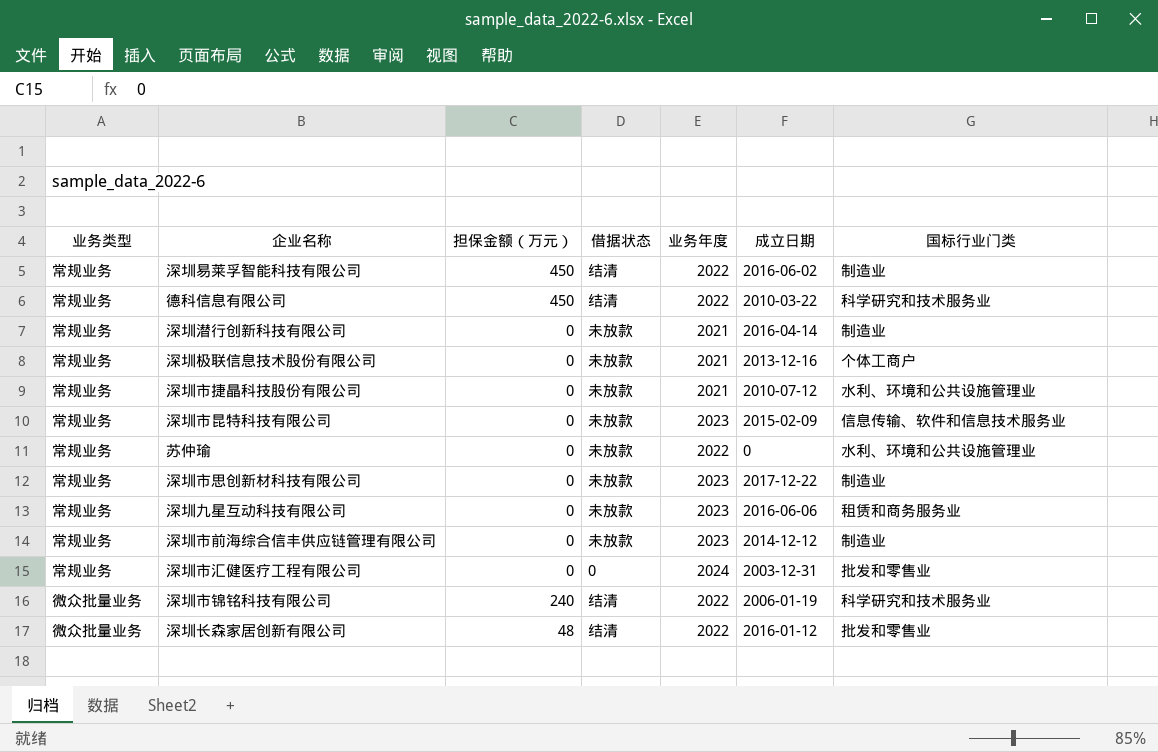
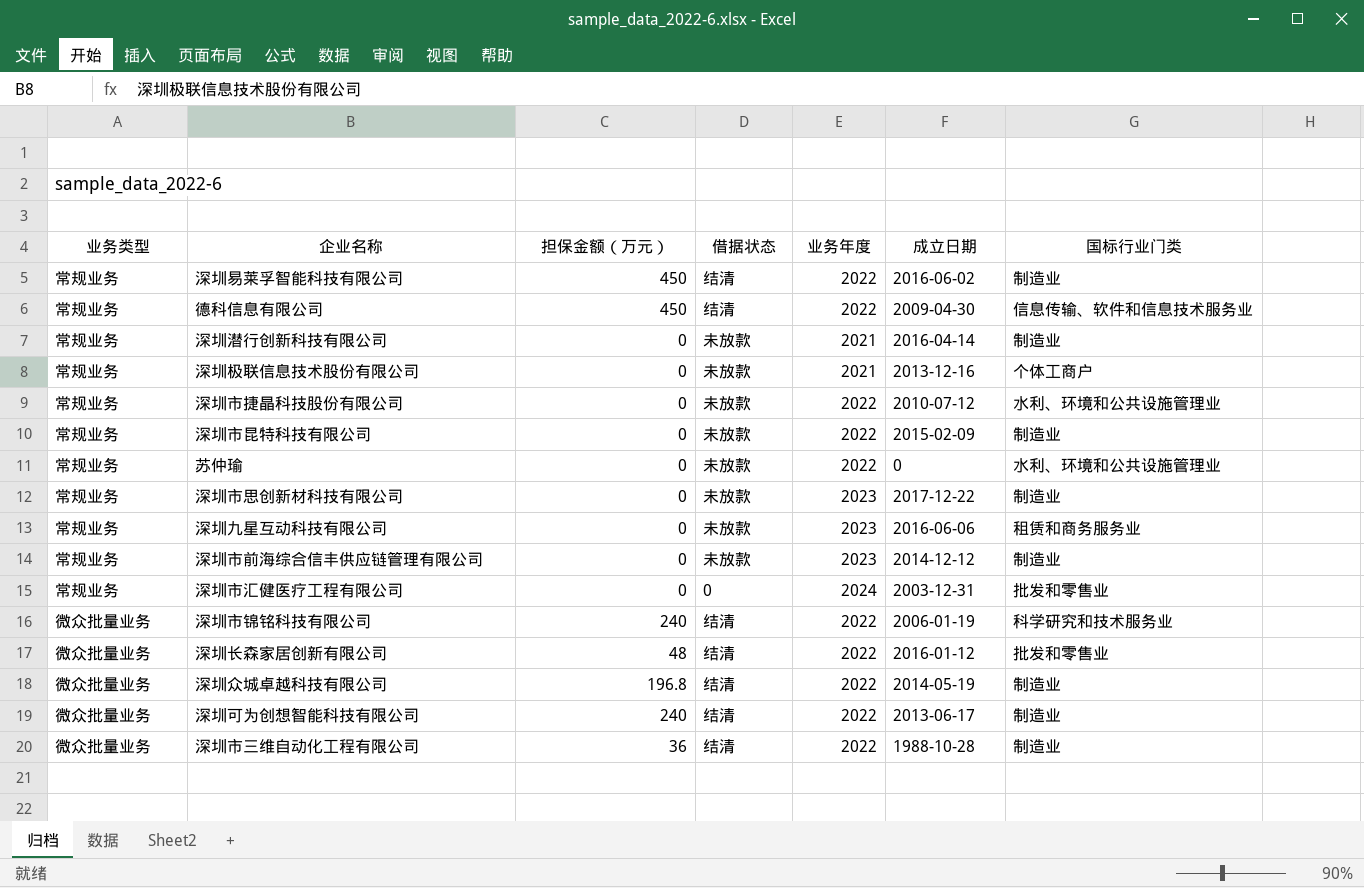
德科信息有限公司 | 成立日期: 2010-03-22 -> 2009-04-30
德科信息有限公司 | 国标行业门类: 科学研究和技术服务业 -> 信息传输、软件和信息技术服务业
深圳市捷晶科技股份有限公司 | 业务年度: 2021 -> 2022
深圳市昆特科技有限公司 | 业务年度: 2023 -> 2022
深圳市昆特科技有限公司 | 国标行业门类: 信息传输、软件和信息技术服务业 -> 制造业
row 深圳众城卓越科技有限公司: none -> 微众批量业务 | 196.8 | 结清 | 2022 | 2014-05-19 | 制造业
row 深圳可为创想智能科技有限公司: none -> 微众批量业务 | 240 | 结清 | 2022 | 2013-06-17 | 制造业
row 深圳市三维自动化工程有限公司: none -> 微众批量业务 | 36 | 结清 | 2022 | 1988-10-28 | 制造业

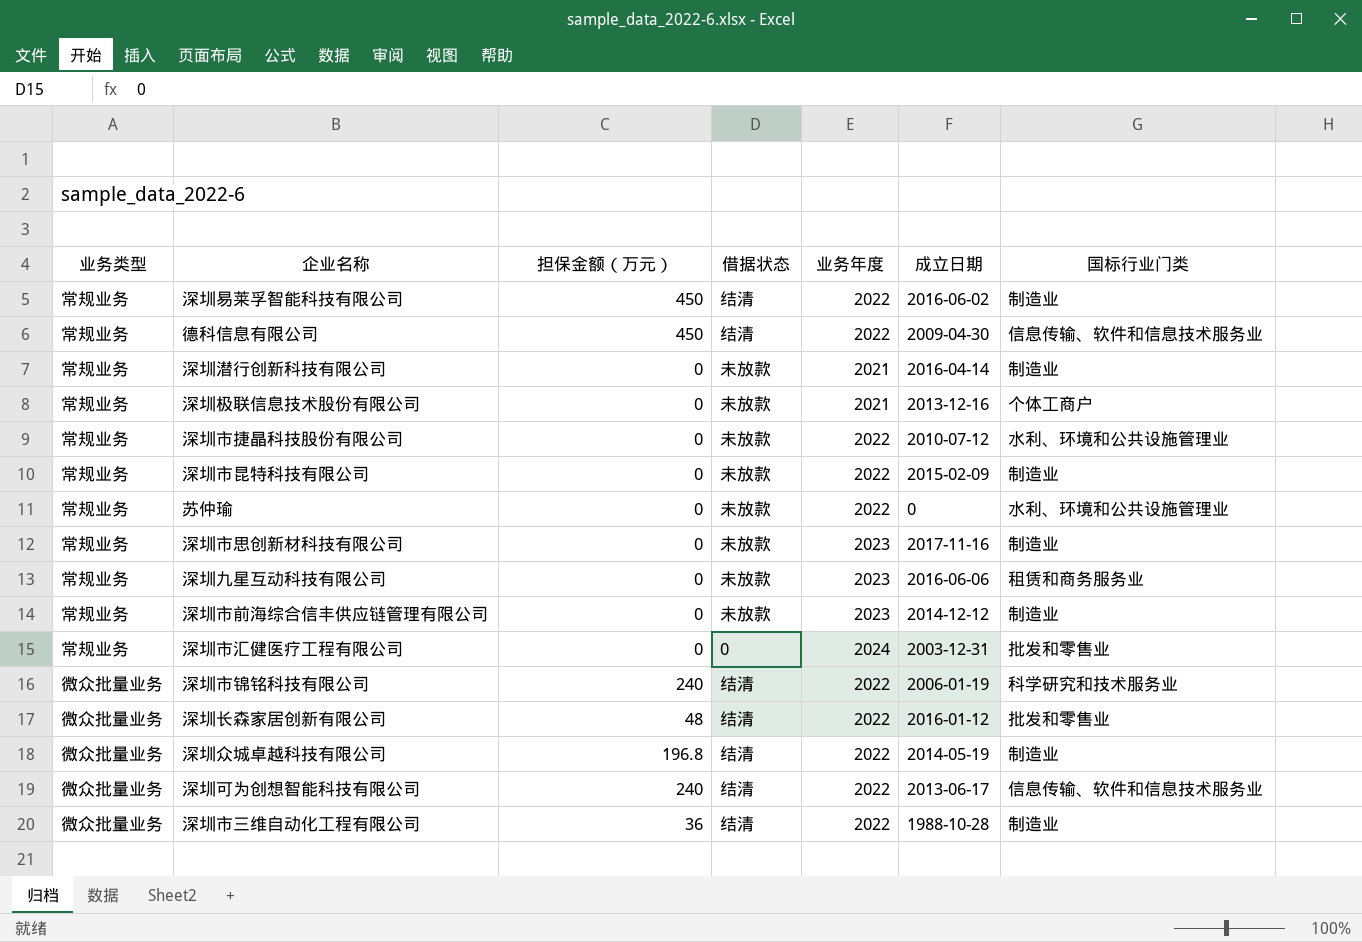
深圳市思创新材科技有限公司 | 成立日期: 2017-12-22 -> 2017-11-16
深圳可为创想智能科技有限公司 | 国标行业门类: 制造业 -> 信息传输、软件和信息技术服务业

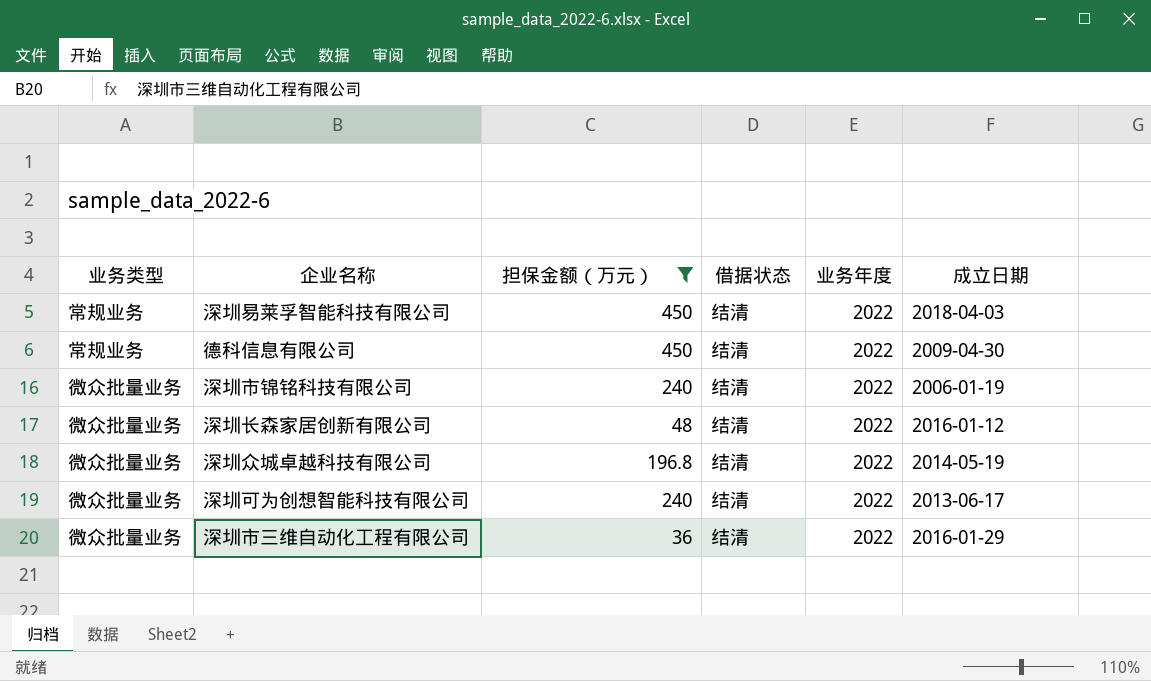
filter: none -> 担保金额（万元） != 0
column 国标行业门类 | position: 7 -> none
深圳易莱孚智能科技有限公司 | 成立日期: 2016-06-02 -> 2018-04-03
深圳市三维自动化工程有限公司 | 成立日期: 1988-10-28 -> 2016-01-29

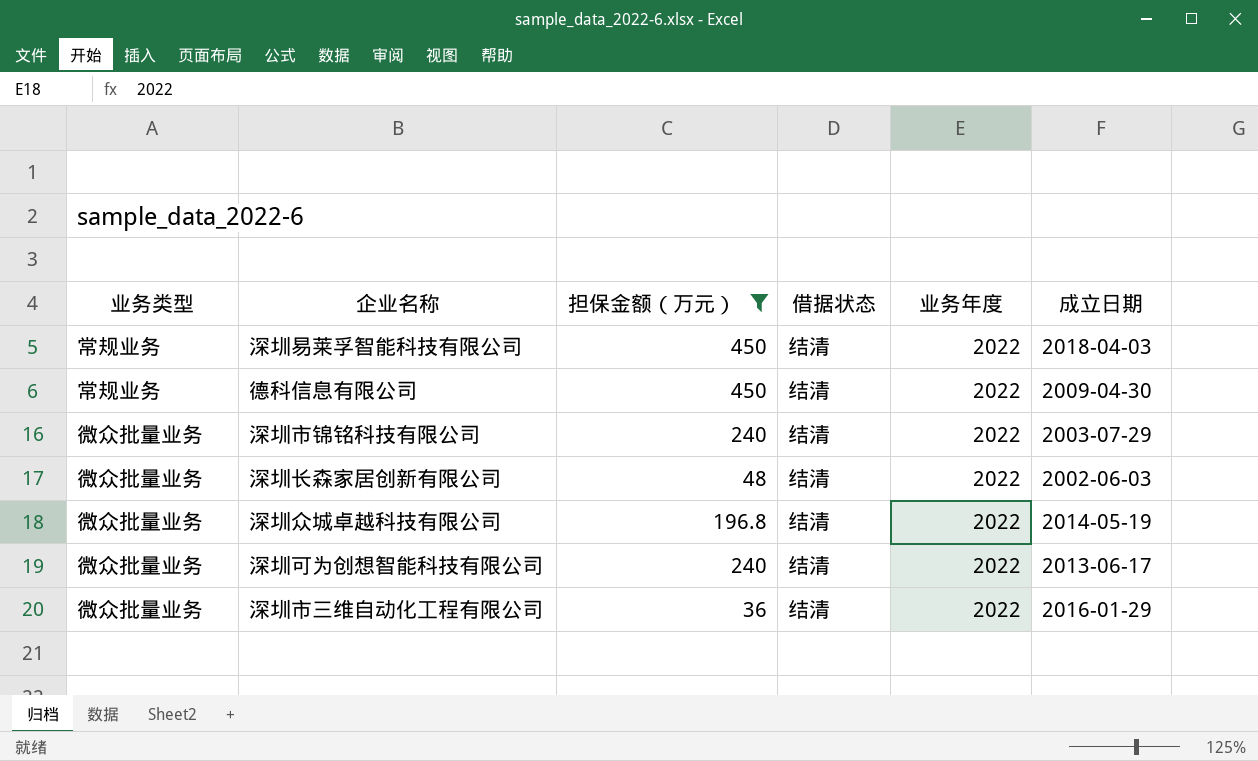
深圳市锦铭科技有限公司 | 成立日期: 2006-01-19 -> 2003-07-29
深圳长森家居创新有限公司 | 成立日期: 2016-01-12 -> 2002-06-03

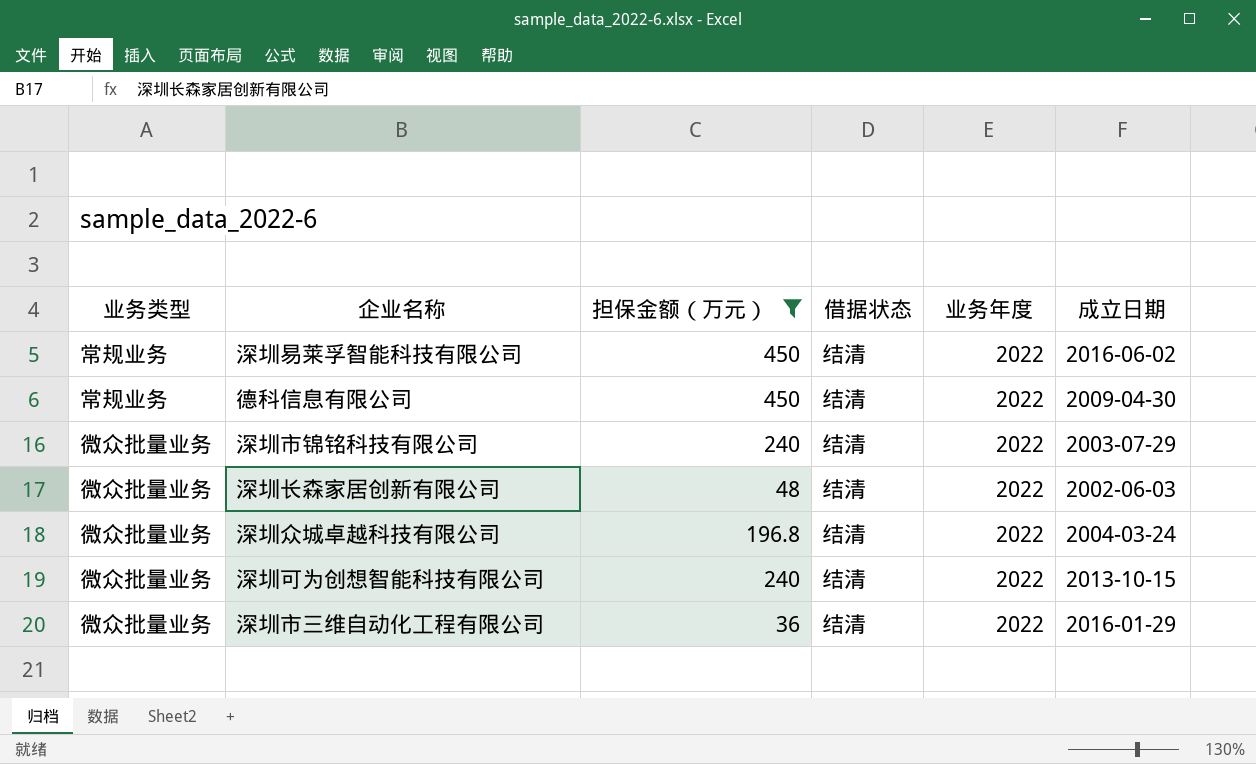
深圳易莱孚智能科技有限公司 | 成立日期: 2018-04-03 -> 2016-06-02
深圳众城卓越科技有限公司 | 成立日期: 2014-05-19 -> 2004-03-24
深圳可为创想智能科技有限公司 | 成立日期: 2013-06-17 -> 2013-10-15

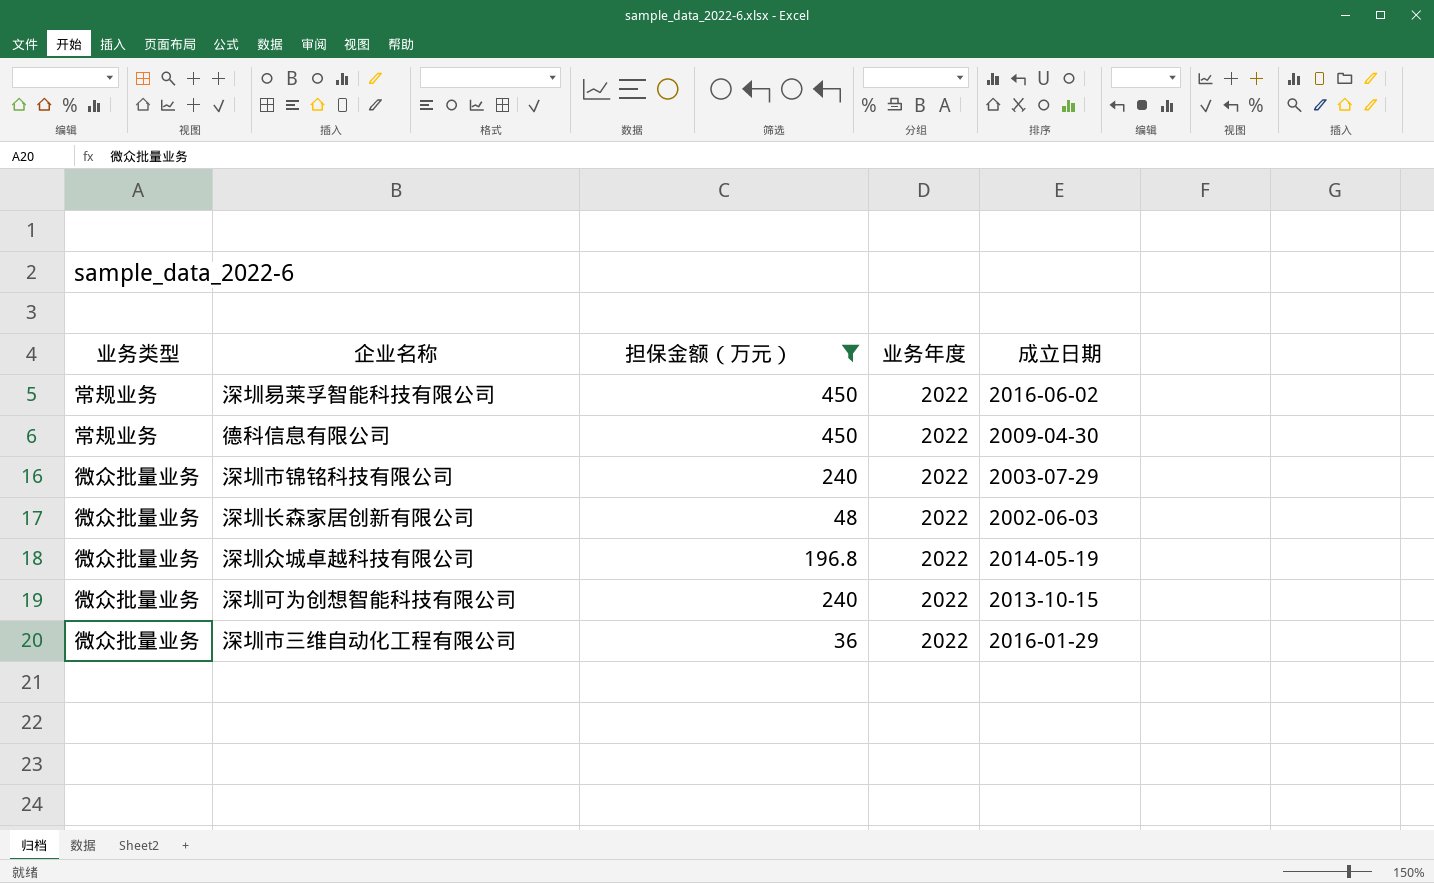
column 借据状态 | position: 4 -> none
深圳众城卓越科技有限公司 | 成立日期: 2004-03-24 -> 2014-05-19

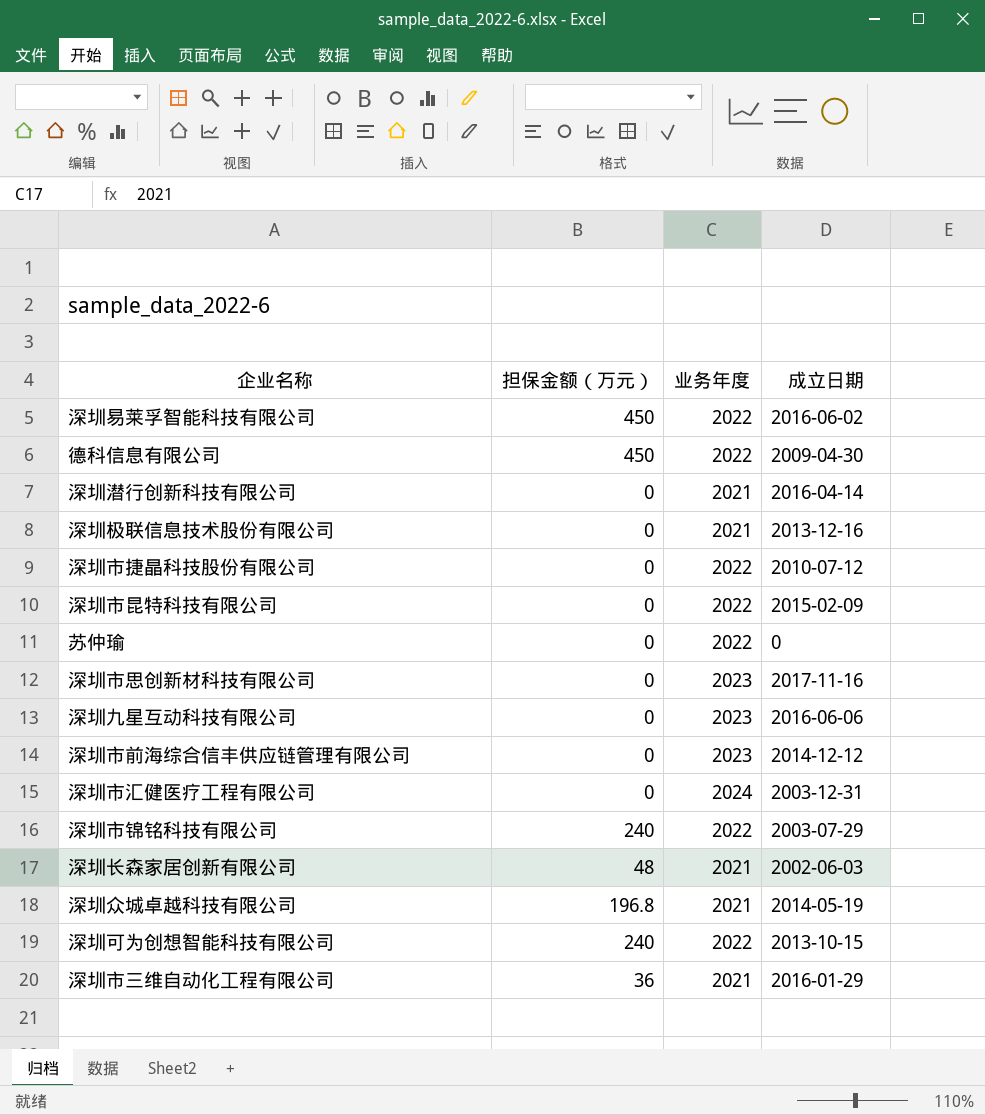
filter: 担保金额（万元） != 0 -> none
column 业务类型 | position: 1 -> none
深圳长森家居创新有限公司 | 业务年度: 2022 -> 2021
深圳众城卓越科技有限公司 | 业务年度: 2022 -> 2021
深圳市三维自动化工程有限公司 | 业务年度: 2022 -> 2021

